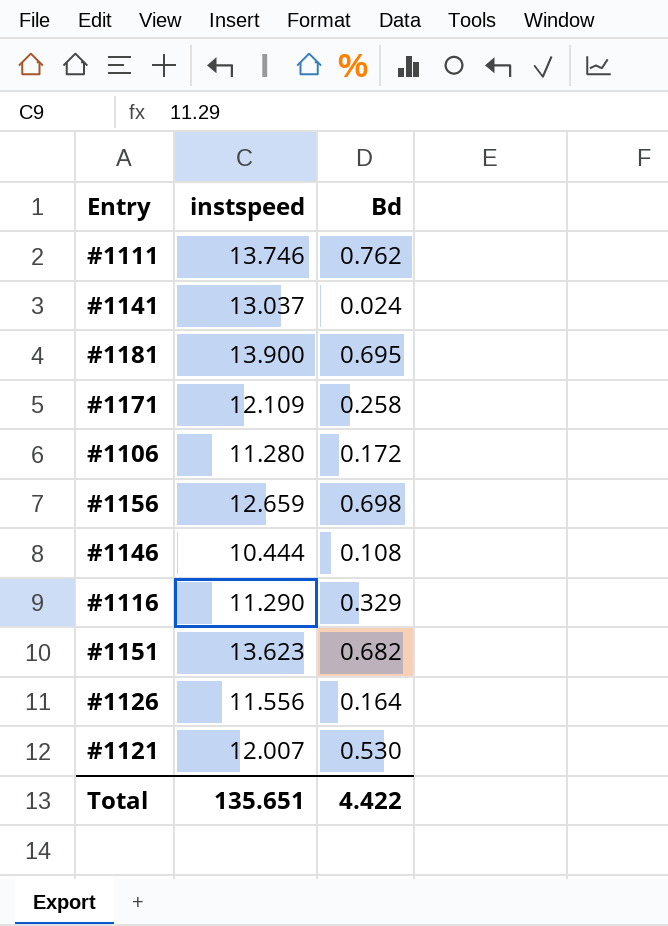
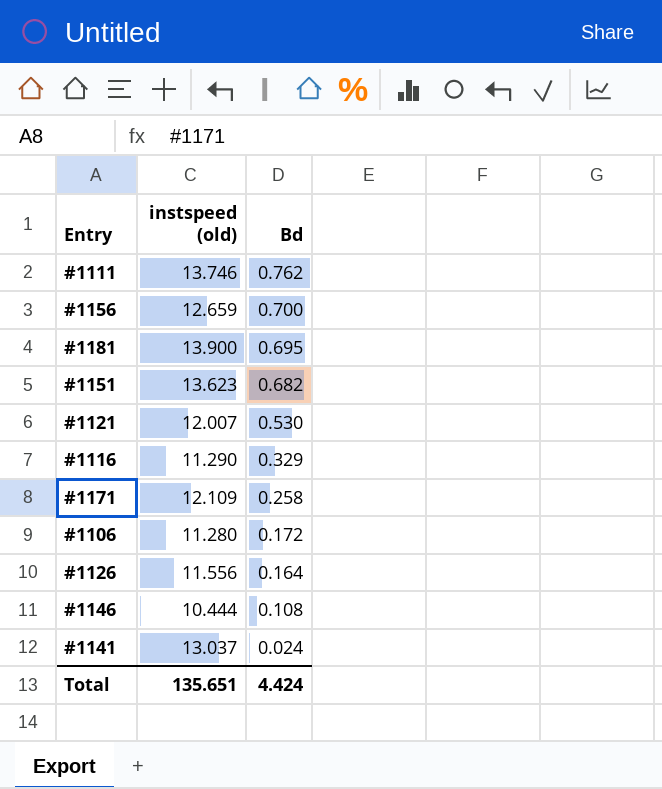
row order: none -> Bd descending
column name: instspeed -> instspeed (old)
#1156 | Bd: 0.698 -> 0.700
Total | Bd: 4.422 -> 4.424

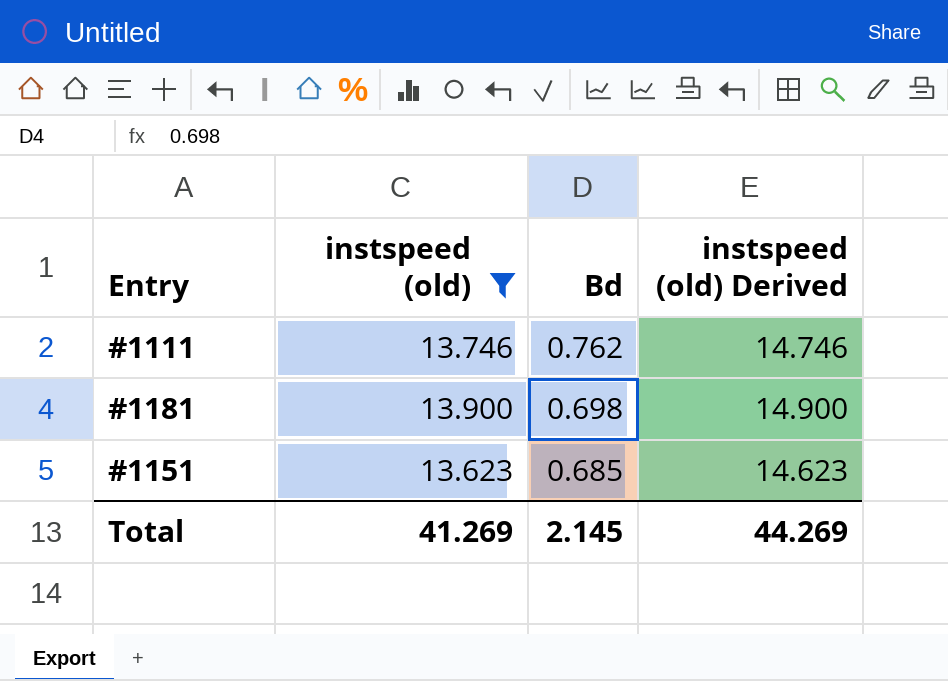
filter: none -> instspeed (old) >= 13.623
column instspeed (old) Derived | formula: none -> [instspeed (old)] + 1
#1181 | Bd: 0.695 -> 0.698
#1151 | Bd: 0.682 -> 0.685
Total | instspeed (old): 135.651 -> 41.269
Total | Bd: 4.424 -> 2.145

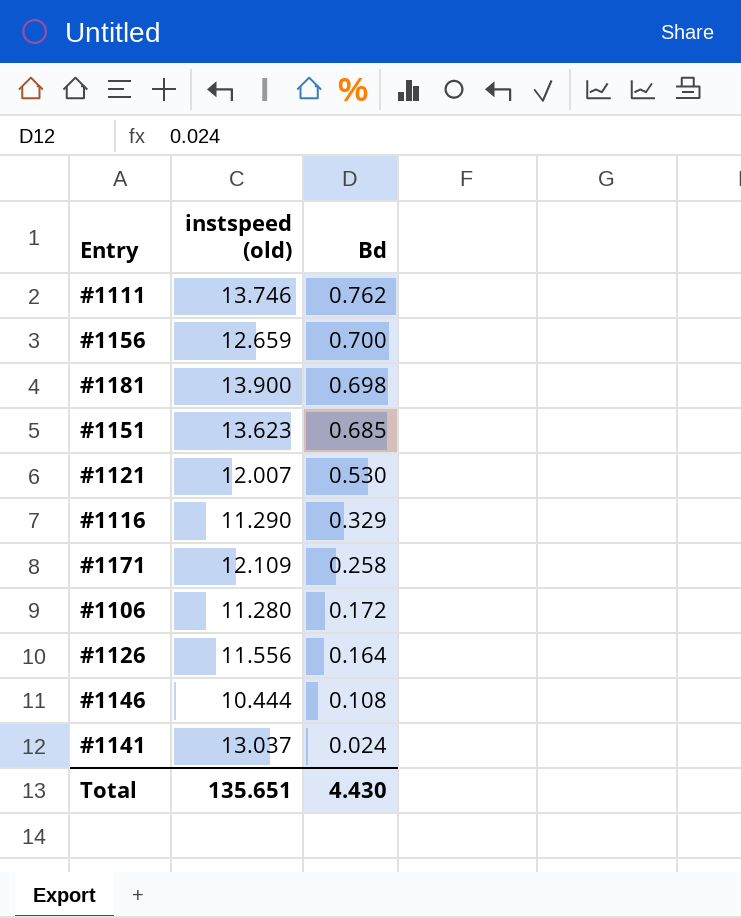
filter: instspeed (old) >= 13.623 -> none
column instspeed (old) Derived | formula: [instspeed (old)] + 1 -> none
Total | instspeed (old): 41.269 -> 135.651
Total | Bd: 2.145 -> 4.430

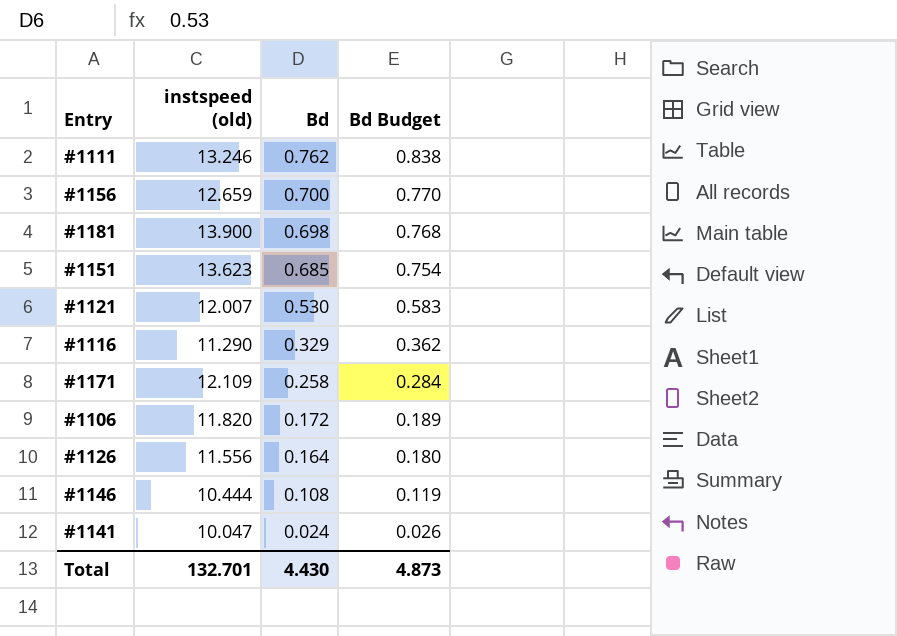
column Bd Budget | formula: none -> [Bd] * 1.1
#1111 | instspeed (old): 13.746 -> 13.246
#1106 | instspeed (old): 11.280 -> 11.820
#1141 | instspeed (old): 13.037 -> 10.047
Total | instspeed (old): 135.651 -> 132.701

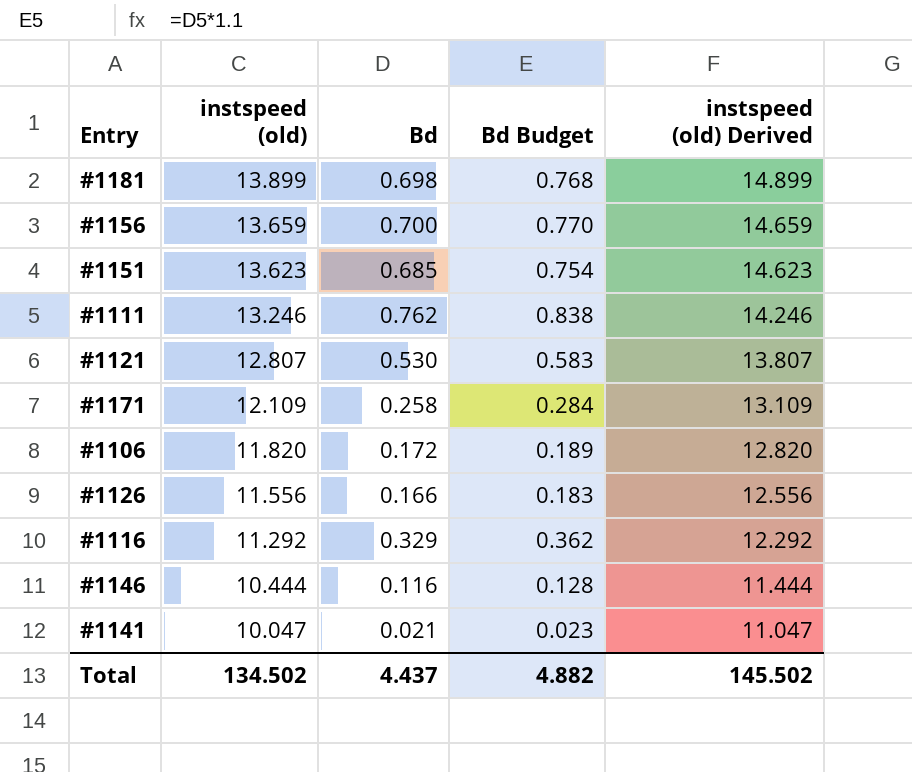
row order: Bd descending -> instspeed (old) descending
column instspeed (old) Derived | formula: none -> [instspeed (old)] + 1
#1181 | instspeed (old): 13.900 -> 13.899
#1156 | instspeed (old): 12.659 -> 13.659
#1121 | instspeed (old): 12.007 -> 12.807
#1126 | Bd: 0.164 -> 0.166
#1126 | Bd Budget: 0.180 -> 0.183
#1116 | instspeed (old): 11.290 -> 11.292
#1146 | Bd: 0.108 -> 0.116
#1146 | Bd Budget: 0.119 -> 0.128
#1141 | Bd: 0.024 -> 0.021
#1141 | Bd Budget: 0.026 -> 0.023
Total | instspeed (old): 132.701 -> 134.502
Total | Bd: 4.430 -> 4.437
Total | Bd Budget: 4.873 -> 4.882

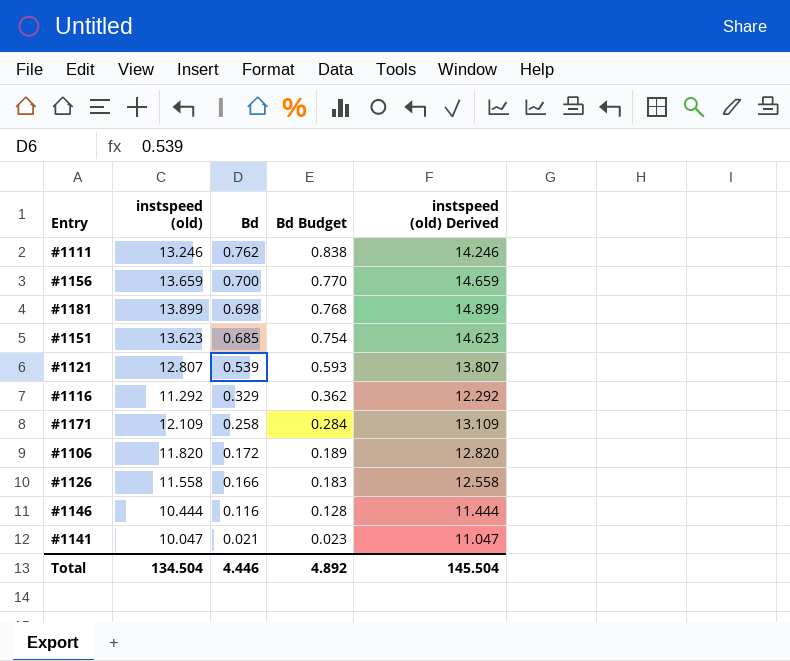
row order: instspeed (old) descending -> Bd descending
#1121 | Bd: 0.530 -> 0.539
#1121 | Bd Budget: 0.583 -> 0.593
#1126 | instspeed (old): 11.556 -> 11.558
#1126 | instspeed (old) Derived: 12.556 -> 12.558
Total | instspeed (old): 134.502 -> 134.504
Total | Bd: 4.437 -> 4.446
Total | Bd Budget: 4.882 -> 4.892
Total | instspeed (old) Derived: 145.502 -> 145.504

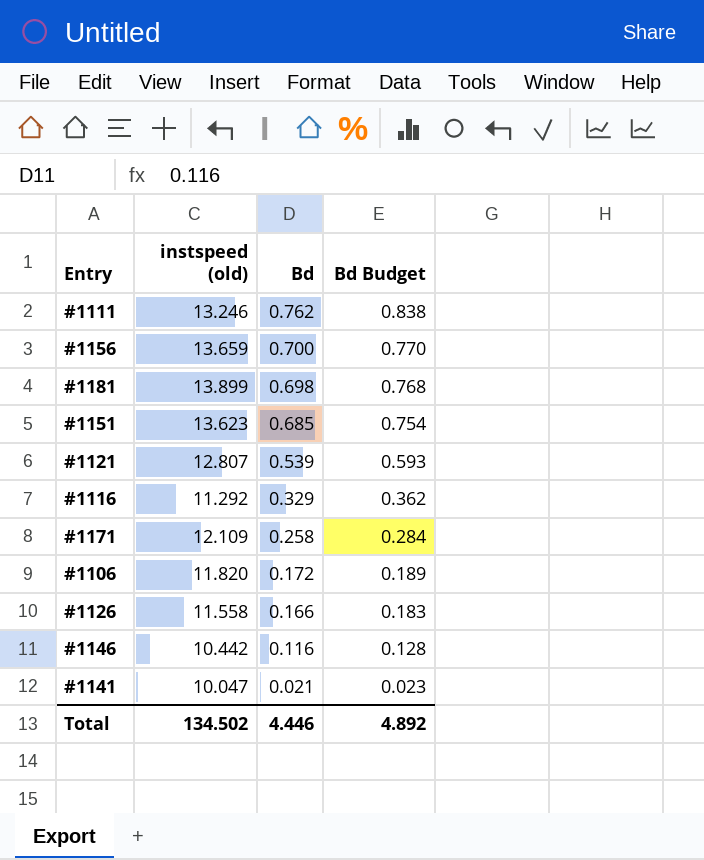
column instspeed (old) Derived | formula: [instspeed (old)] + 1 -> none
#1146 | instspeed (old): 10.444 -> 10.442
Total | instspeed (old): 134.504 -> 134.502

